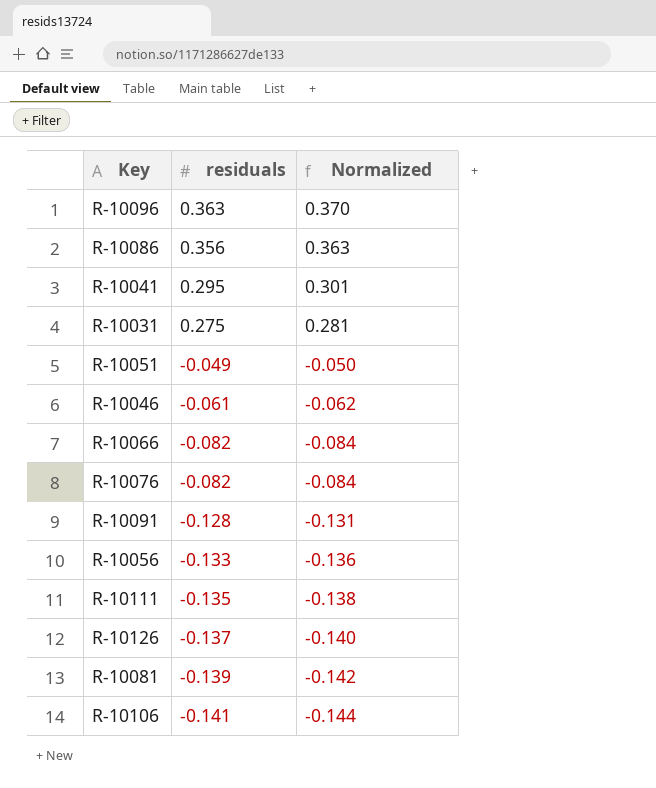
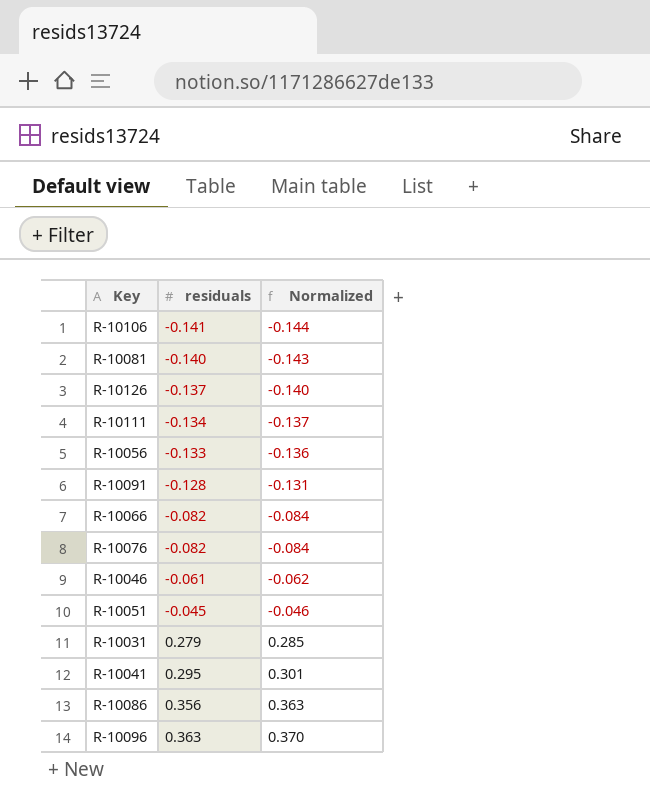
row order: residuals descending -> residuals ascending
R-10081 | residuals: -0.139 -> -0.140
R-10081 | Normalized: -0.142 -> -0.143
R-10111 | residuals: -0.135 -> -0.134
R-10111 | Normalized: -0.138 -> -0.137
R-10051 | residuals: -0.049 -> -0.045
R-10051 | Normalized: -0.050 -> -0.046
R-10031 | residuals: 0.275 -> 0.279
R-10031 | Normalized: 0.281 -> 0.285

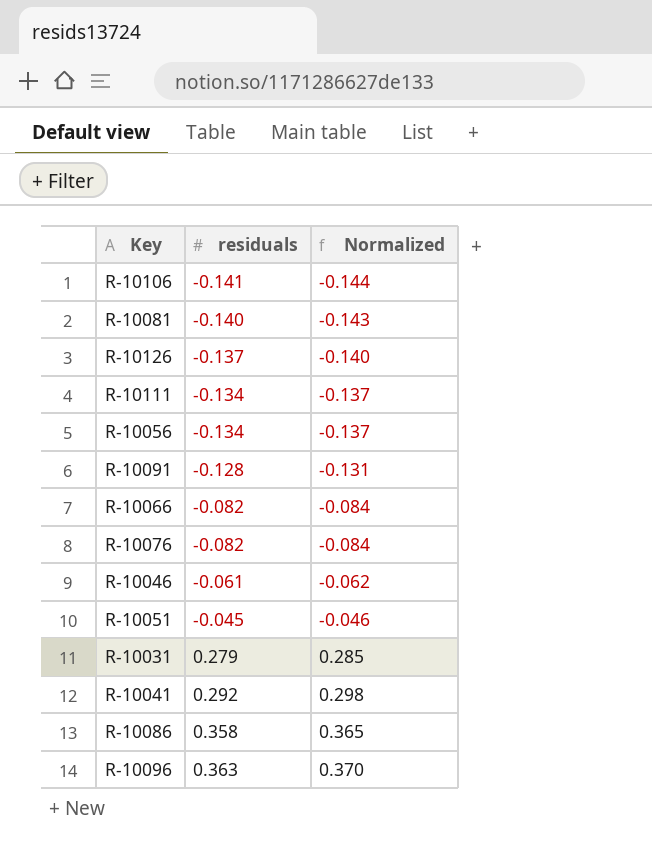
R-10056 | residuals: -0.133 -> -0.134
R-10056 | Normalized: -0.136 -> -0.137
R-10041 | residuals: 0.295 -> 0.292
R-10041 | Normalized: 0.301 -> 0.298
R-10086 | residuals: 0.356 -> 0.358
R-10086 | Normalized: 0.363 -> 0.365

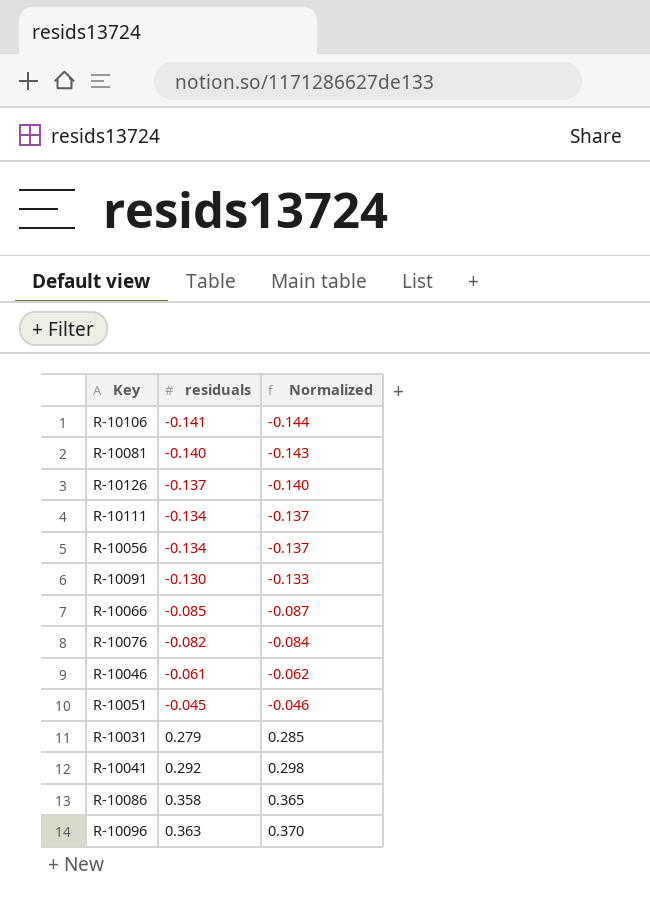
R-10091 | residuals: -0.128 -> -0.130
R-10091 | Normalized: -0.131 -> -0.133
R-10066 | residuals: -0.082 -> -0.085
R-10066 | Normalized: -0.084 -> -0.087

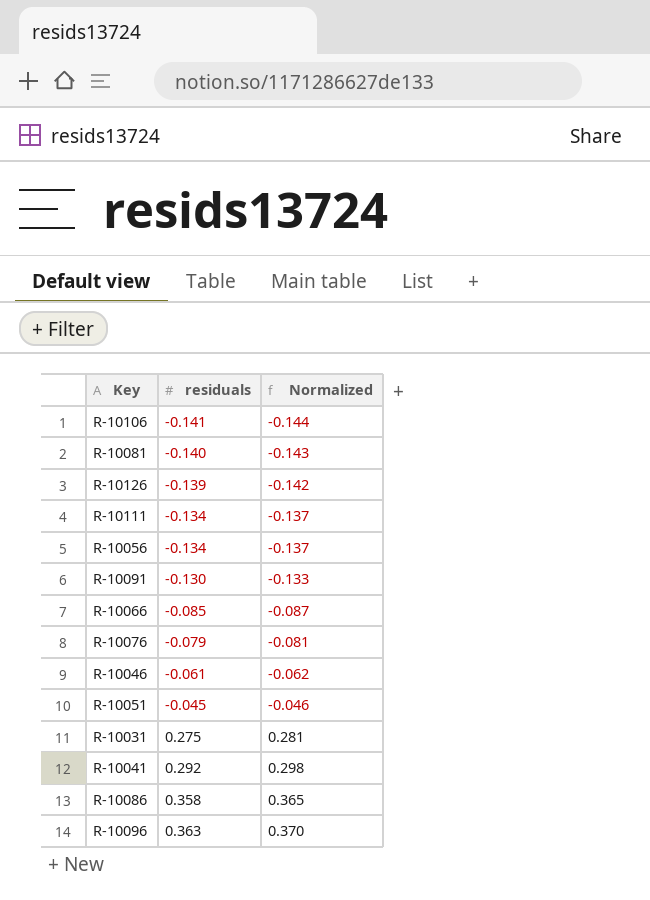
R-10126 | residuals: -0.137 -> -0.139
R-10126 | Normalized: -0.140 -> -0.142
R-10076 | residuals: -0.082 -> -0.079
R-10076 | Normalized: -0.084 -> -0.081
R-10031 | residuals: 0.279 -> 0.275
R-10031 | Normalized: 0.285 -> 0.281

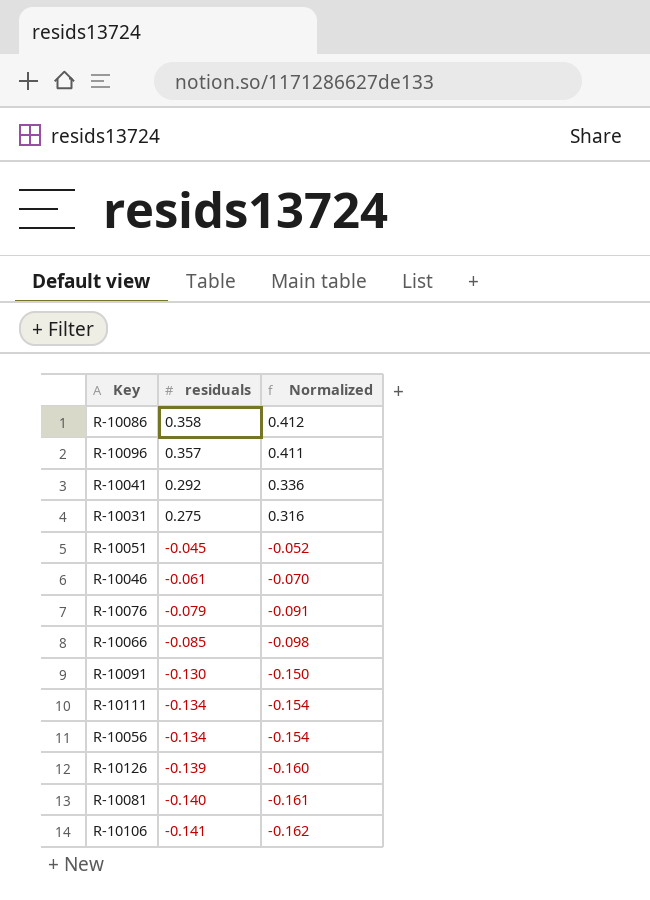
row order: residuals ascending -> residuals descending
column Normalized | formula: [residuals] * 1.02 -> [residuals] * 1.15
R-10096 | residuals: 0.363 -> 0.357

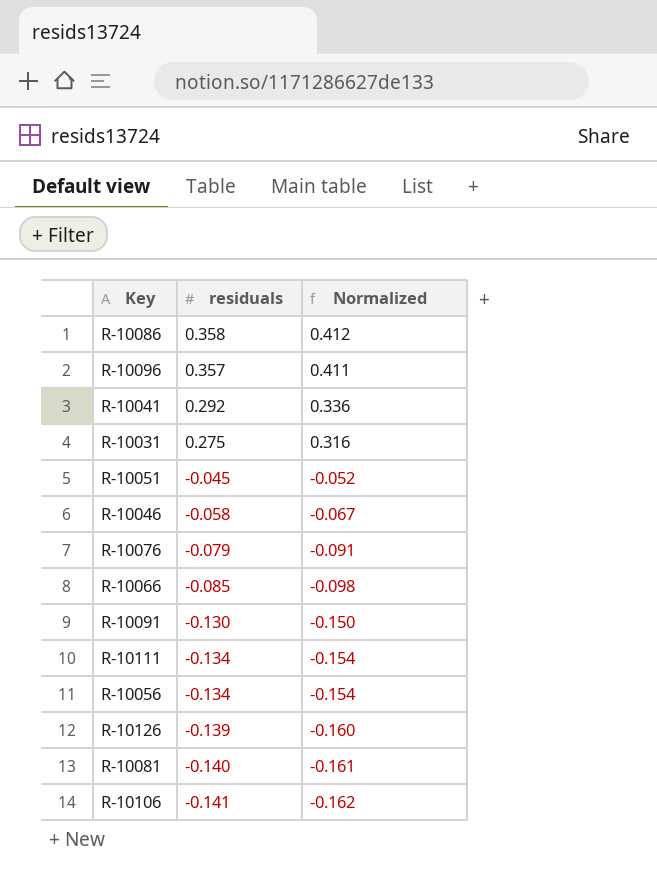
R-10046 | residuals: -0.061 -> -0.058
R-10046 | Normalized: -0.070 -> -0.067

